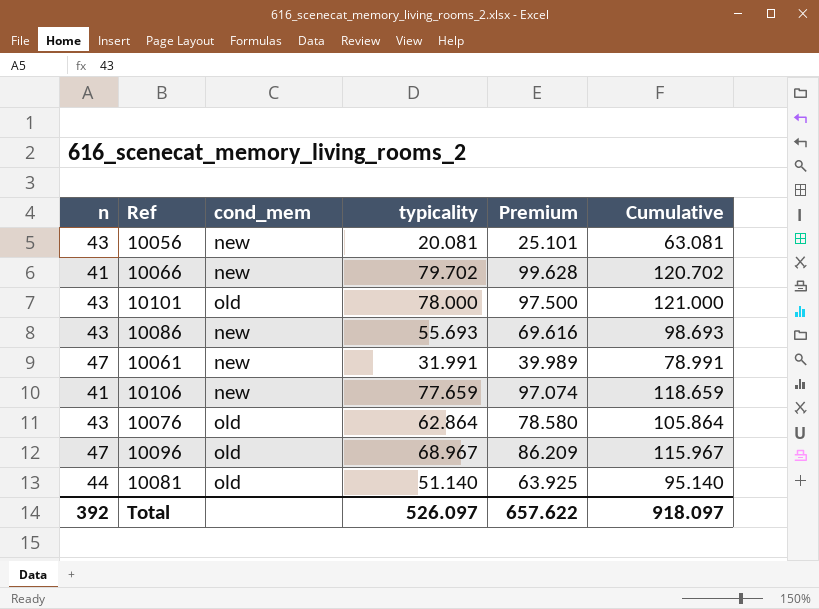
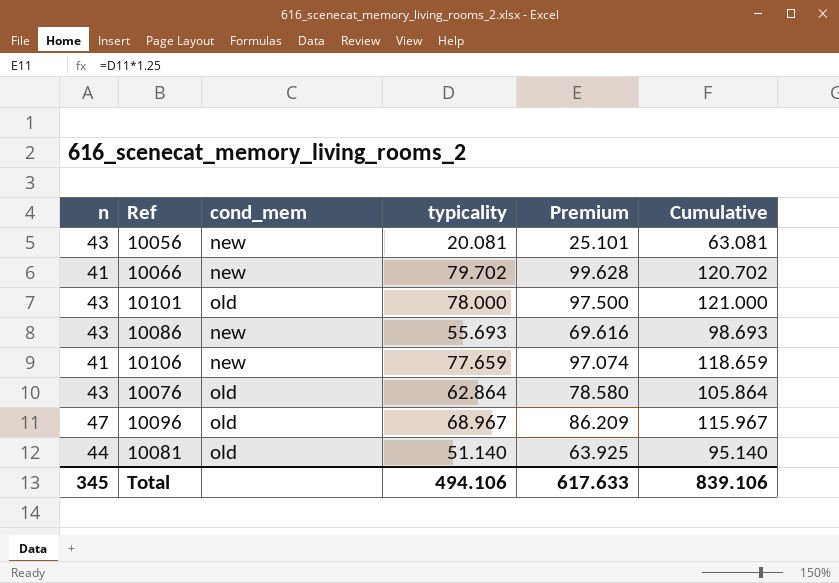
row 10061: 47 | new | 31.991 | 39.989 | 78.991 -> none
Total | n: 392 -> 345
Total | typicality: 526.097 -> 494.106
Total | Premium: 657.622 -> 617.633
Total | Cumulative: 918.097 -> 839.106

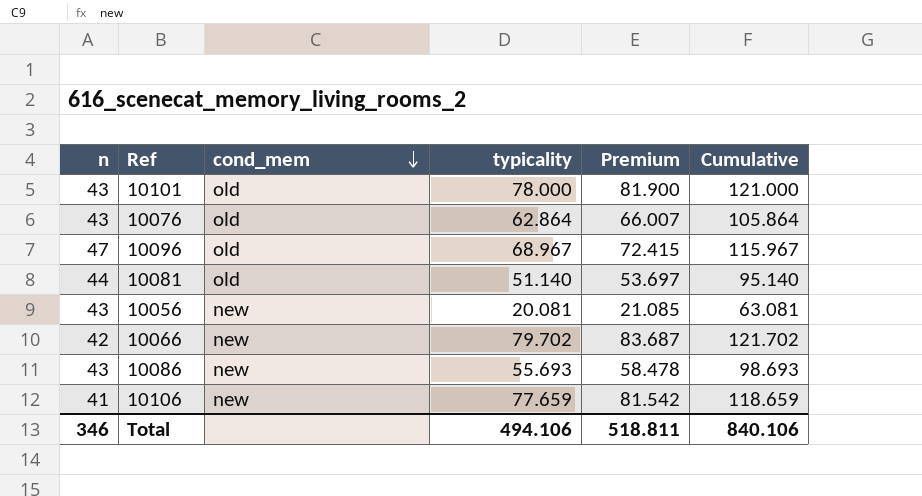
row order: none -> cond_mem descending
column Premium | formula: [typicality] * 1.25 -> [typicality] * 1.05
10066 | n: 41 -> 42
10066 | Cumulative: 120.702 -> 121.702
Total | n: 345 -> 346
Total | Premium: 617.633 -> 518.811
Total | Cumulative: 839.106 -> 840.106

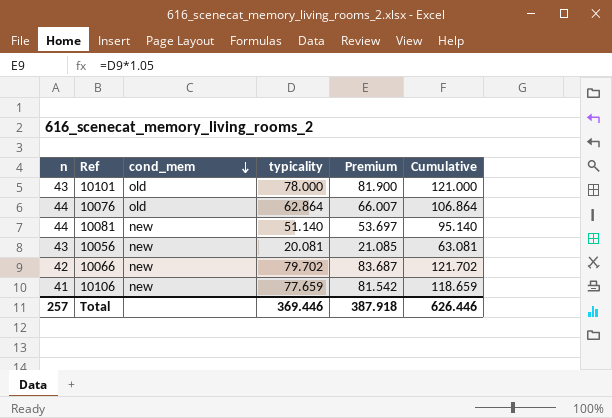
row 10096: 47 | old | 68.967 | 72.415 | 115.967 -> none
row 10086: 43 | new | 55.693 | 58.478 | 98.693 -> none
10076 | n: 43 -> 44
10076 | Cumulative: 105.864 -> 106.864
10081 | cond_mem: old -> new
Total | n: 346 -> 257
Total | typicality: 494.106 -> 369.446
Total | Premium: 518.811 -> 387.918
Total | Cumulative: 840.106 -> 626.446

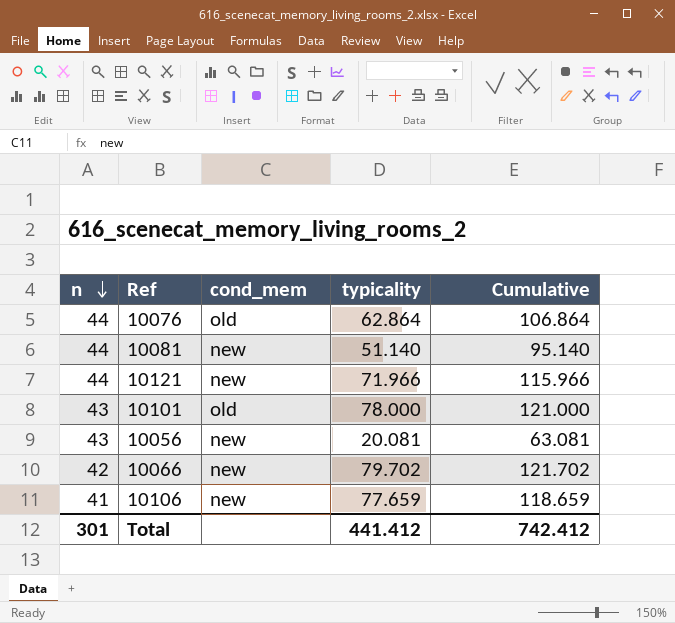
row order: cond_mem descending -> n descending
column Premium | formula: [typicality] * 1.05 -> none
row 10121: none -> 44 | new | 71.966 | 115.966
Total | n: 257 -> 301
Total | typicality: 369.446 -> 441.412
Total | Cumulative: 626.446 -> 742.412

